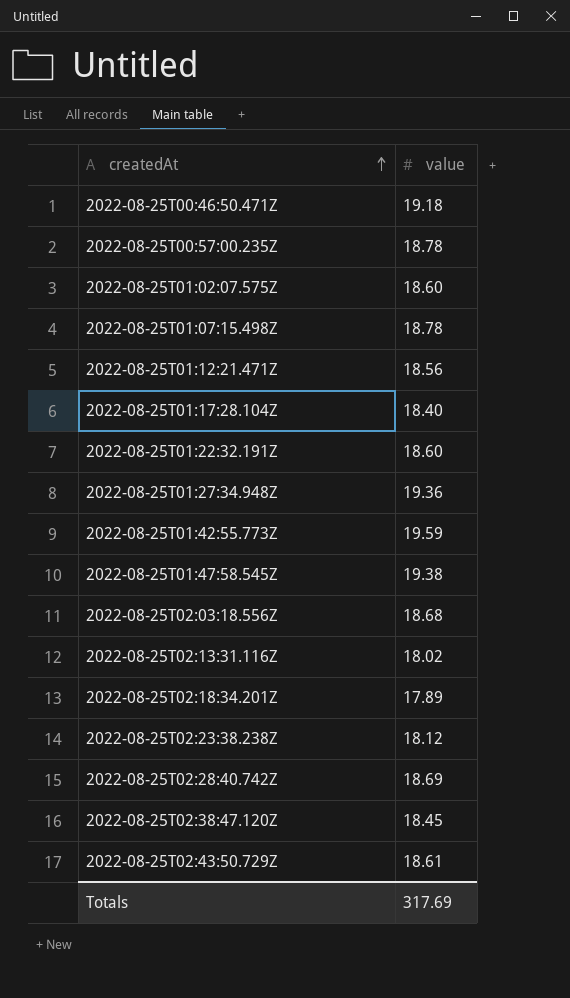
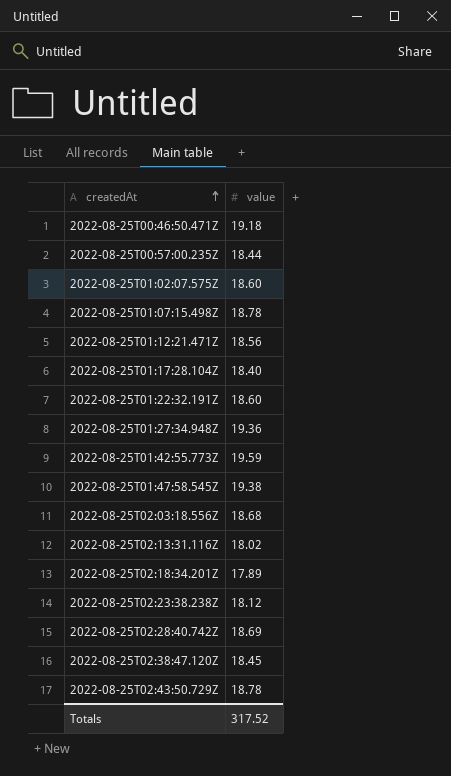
2022-08-25T00:57:00.235Z | value: 18.78 -> 18.44
2022-08-25T02:43:50.729Z | value: 18.61 -> 18.78
Totals | value: 317.69 -> 317.52

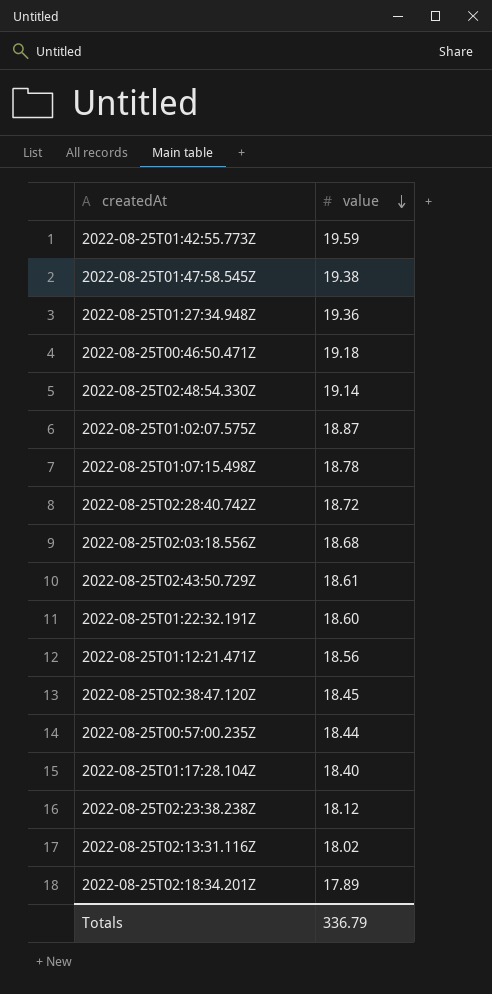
row order: createdAt ascending -> value descending
row 2022-08-25T02:48:54.330Z: none -> 19.14
2022-08-25T01:02:07.575Z | value: 18.60 -> 18.87
2022-08-25T02:28:40.742Z | value: 18.69 -> 18.72
2022-08-25T02:43:50.729Z | value: 18.78 -> 18.61
Totals | value: 317.52 -> 336.79

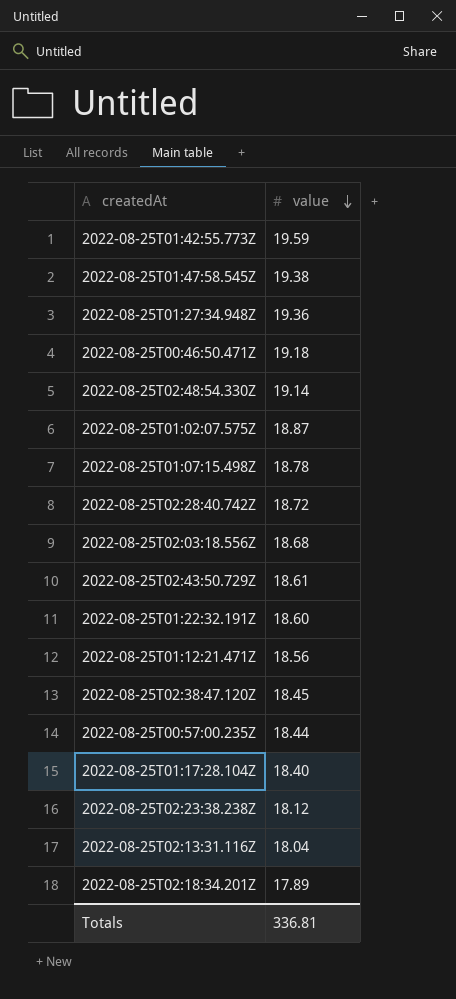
2022-08-25T02:13:31.116Z | value: 18.02 -> 18.04
Totals | value: 336.79 -> 336.81

